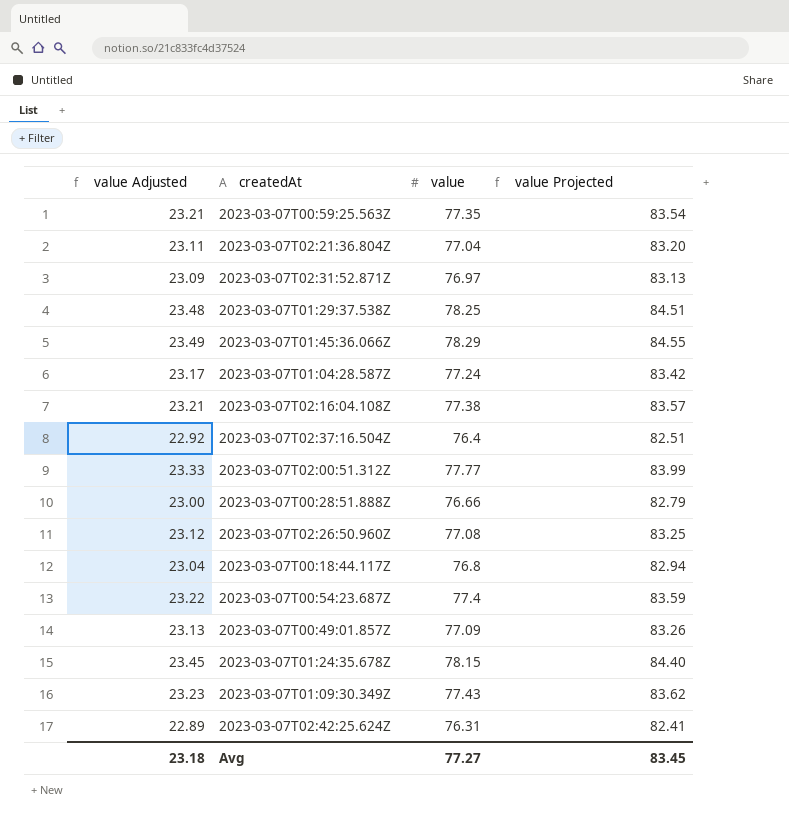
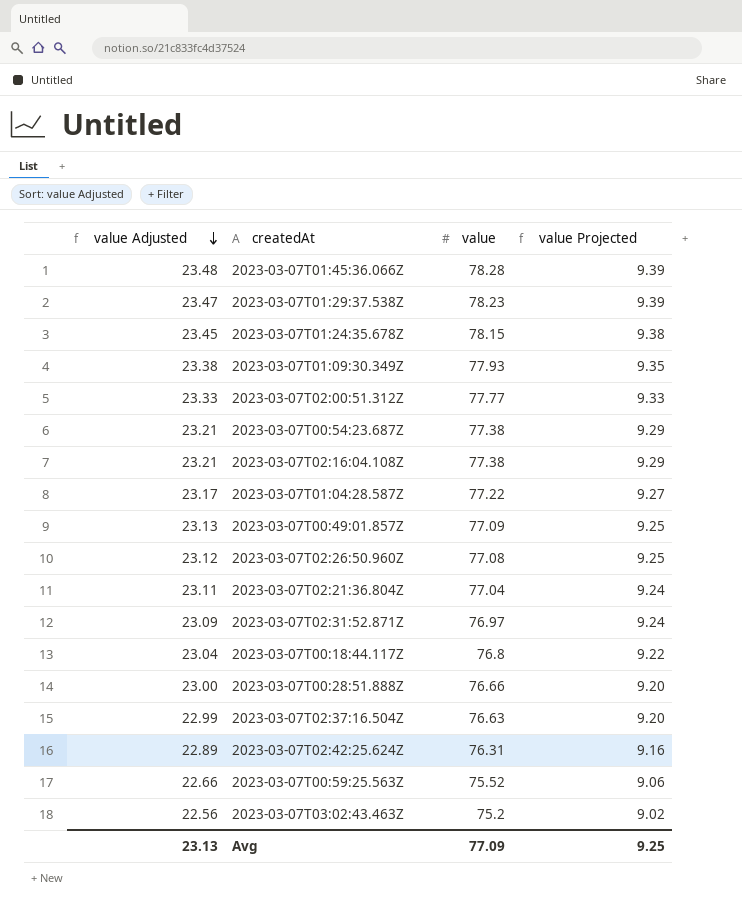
row order: none -> value Adjusted descending
column value Projected | formula: [value] * 1.08 -> [value] * 0.12
2023-03-07T01:45:36.066Z | value Adjusted: 23.49 -> 23.48
2023-03-07T01:45:36.066Z | value: 78.29 -> 78.28
2023-03-07T01:29:37.538Z | value Adjusted: 23.48 -> 23.47
2023-03-07T01:29:37.538Z | value: 78.25 -> 78.23
2023-03-07T01:09:30.349Z | value Adjusted: 23.23 -> 23.38
2023-03-07T01:09:30.349Z | value: 77.43 -> 77.93
2023-03-07T00:54:23.687Z | value Adjusted: 23.22 -> 23.21
2023-03-07T00:54:23.687Z | value: 77.4 -> 77.38
2023-03-07T01:04:28.587Z | value: 77.24 -> 77.22
2023-03-07T02:37:16.504Z | value Adjusted: 22.92 -> 22.99
2023-03-07T02:37:16.504Z | value: 76.4 -> 76.63
2023-03-07T00:59:25.563Z | value Adjusted: 23.21 -> 22.66
2023-03-07T00:59:25.563Z | value: 77.35 -> 75.52
row 2023-03-07T03:02:43.463Z: none -> 22.56 | 75.2 | 9.02
Avg | value Adjusted: 23.18 -> 23.13
Avg | value: 77.27 -> 77.09
Avg | value Projected: 83.45 -> 9.25

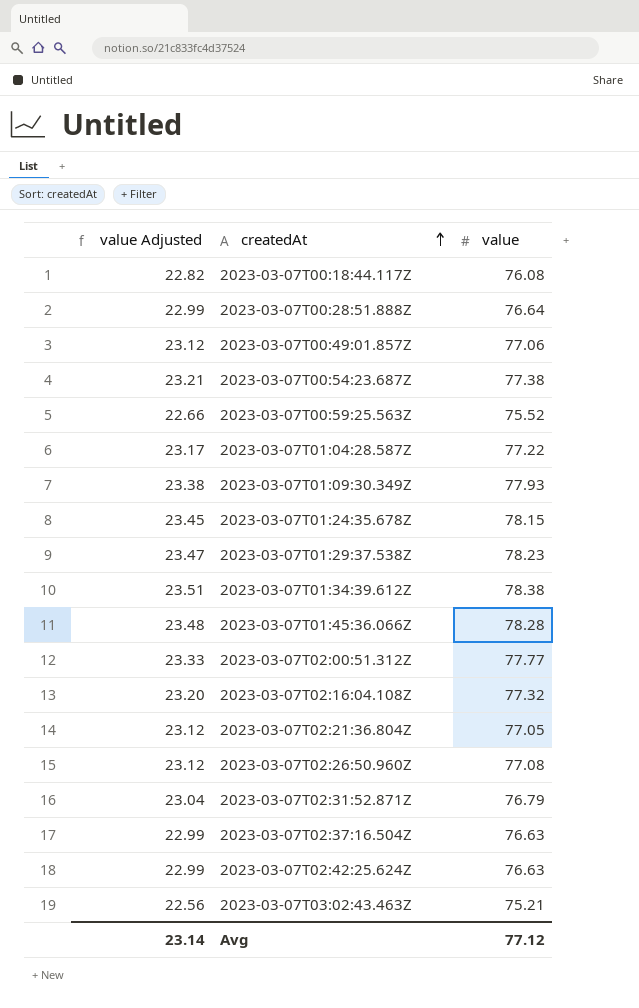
row order: value Adjusted descending -> createdAt ascending
column value Projected | formula: [value] * 0.12 -> none
2023-03-07T00:18:44.117Z | value Adjusted: 23.04 -> 22.82
2023-03-07T00:18:44.117Z | value: 76.8 -> 76.08
2023-03-07T00:28:51.888Z | value Adjusted: 23.00 -> 22.99
2023-03-07T00:28:51.888Z | value: 76.66 -> 76.64
2023-03-07T00:49:01.857Z | value Adjusted: 23.13 -> 23.12
2023-03-07T00:49:01.857Z | value: 77.09 -> 77.06
row 2023-03-07T01:34:39.612Z: none -> 23.51 | 78.38
2023-03-07T02:16:04.108Z | value Adjusted: 23.21 -> 23.20
2023-03-07T02:16:04.108Z | value: 77.38 -> 77.32
2023-03-07T02:21:36.804Z | value Adjusted: 23.11 -> 23.12
2023-03-07T02:21:36.804Z | value: 77.04 -> 77.05
2023-03-07T02:31:52.871Z | value Adjusted: 23.09 -> 23.04
2023-03-07T02:31:52.871Z | value: 76.97 -> 76.79
2023-03-07T02:42:25.624Z | value Adjusted: 22.89 -> 22.99
2023-03-07T02:42:25.624Z | value: 76.31 -> 76.63
2023-03-07T03:02:43.463Z | value: 75.2 -> 75.21
Avg | value Adjusted: 23.13 -> 23.14
Avg | value: 77.09 -> 77.12

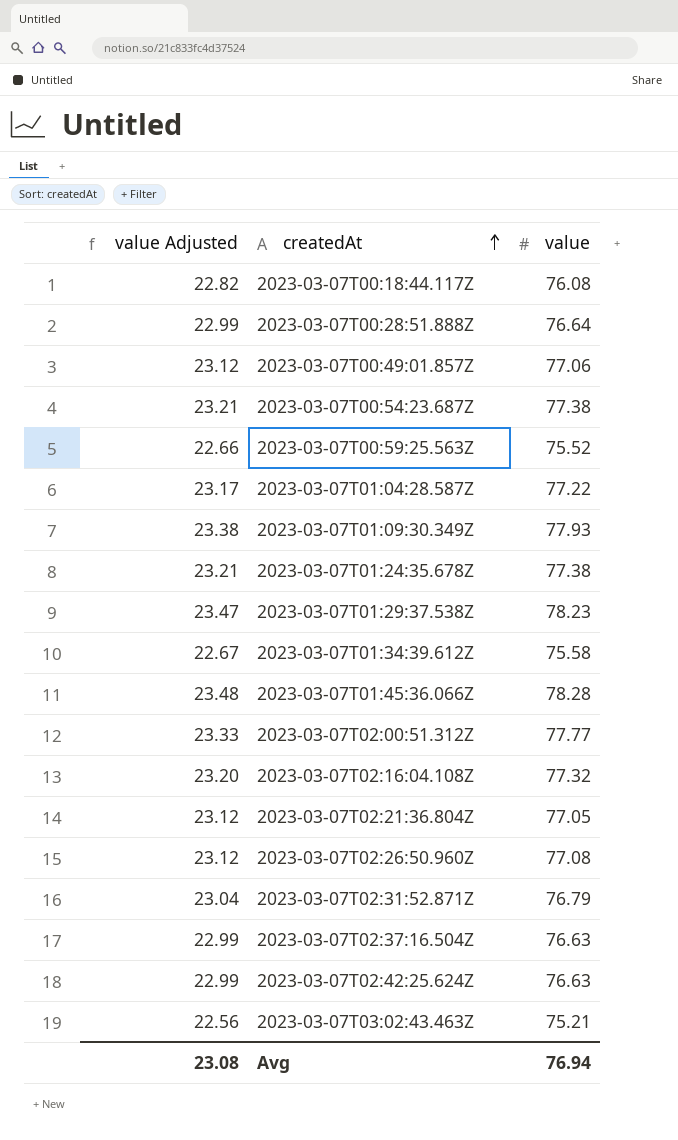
2023-03-07T01:24:35.678Z | value Adjusted: 23.45 -> 23.21
2023-03-07T01:24:35.678Z | value: 78.15 -> 77.38
2023-03-07T01:34:39.612Z | value Adjusted: 23.51 -> 22.67
2023-03-07T01:34:39.612Z | value: 78.38 -> 75.58
Avg | value Adjusted: 23.14 -> 23.08
Avg | value: 77.12 -> 76.94

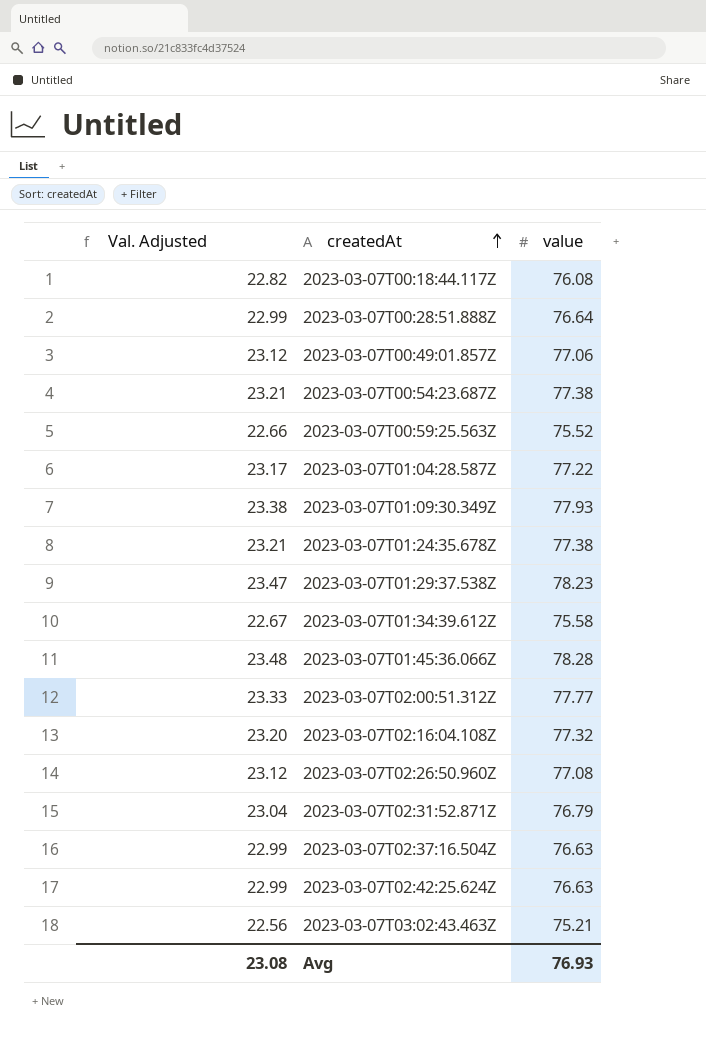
column name: value Adjusted -> Val. Adjusted
row 2023-03-07T02:21:36.804Z: 23.12 | 77.05 -> none
Avg | value: 76.94 -> 76.93

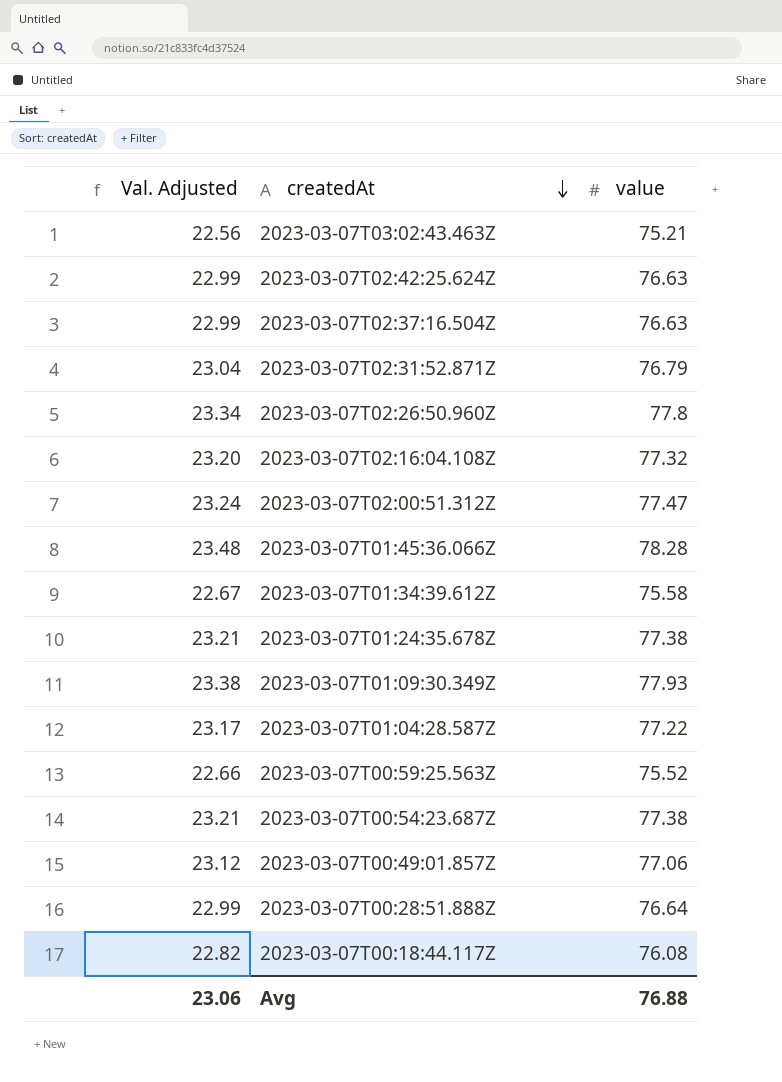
row order: createdAt ascending -> createdAt descending
row 2023-03-07T01:29:37.538Z: 23.47 | 78.23 -> none
2023-03-07T02:26:50.960Z | Val. Adjusted: 23.12 -> 23.34
2023-03-07T02:26:50.960Z | value: 77.08 -> 77.8
2023-03-07T02:00:51.312Z | Val. Adjusted: 23.33 -> 23.24
2023-03-07T02:00:51.312Z | value: 77.77 -> 77.47
Avg | Val. Adjusted: 23.08 -> 23.06
Avg | value: 76.93 -> 76.88

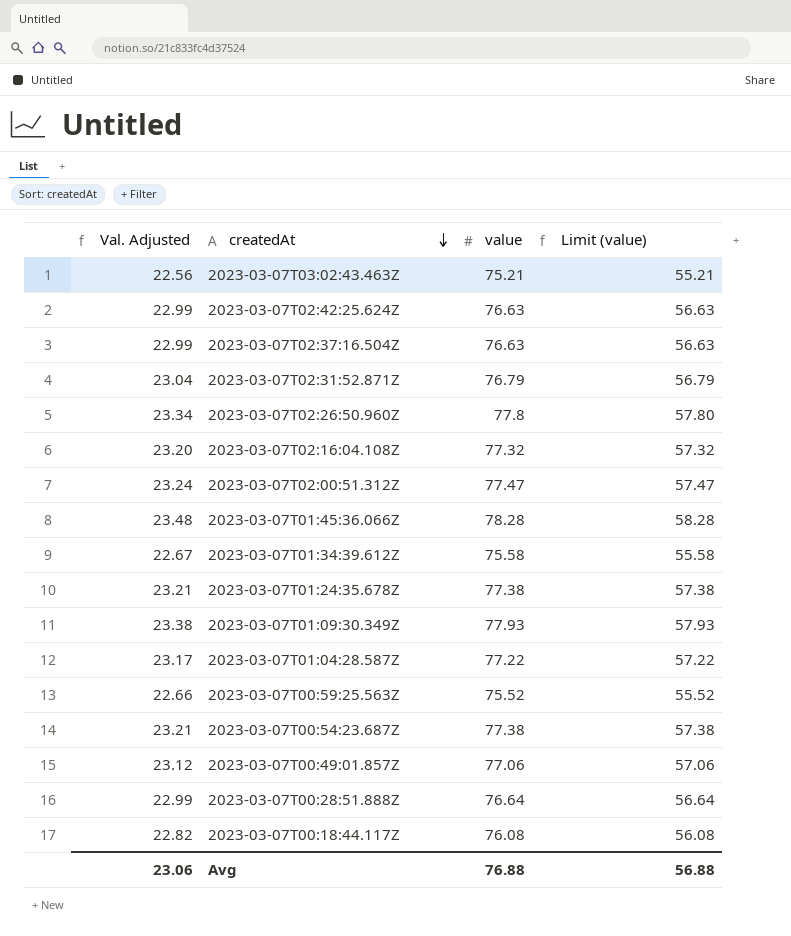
column Limit (value) | formula: none -> [value] - 20

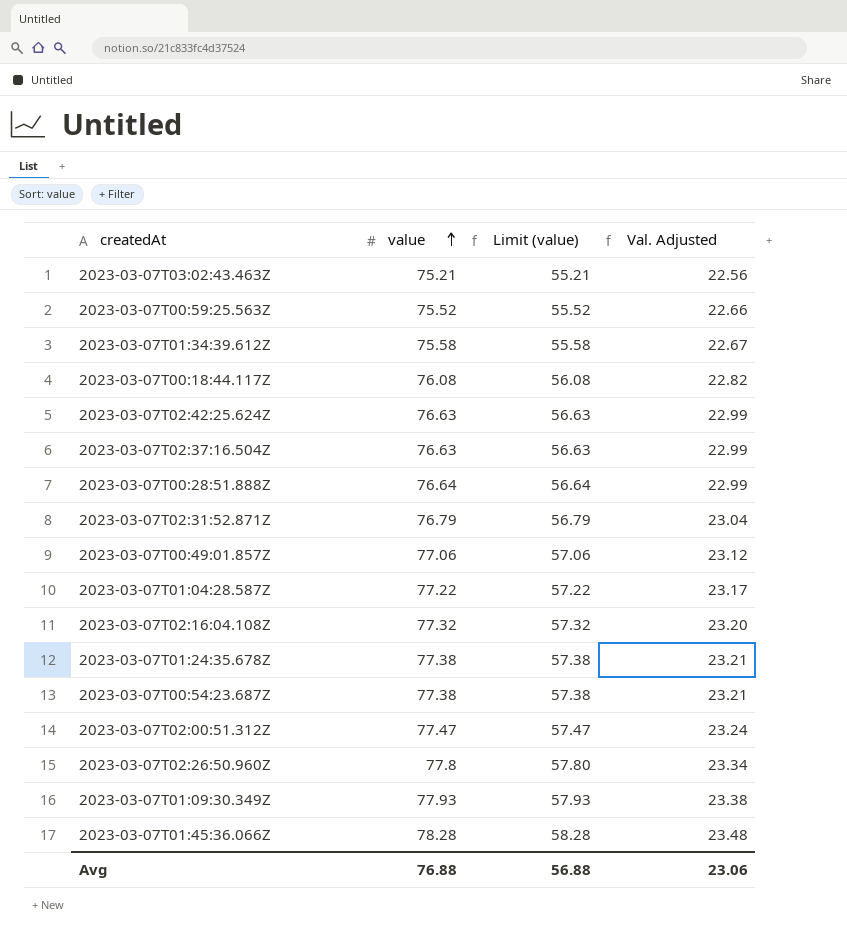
row order: createdAt descending -> value ascending
column Val. Adjusted | position: 1 -> 4

